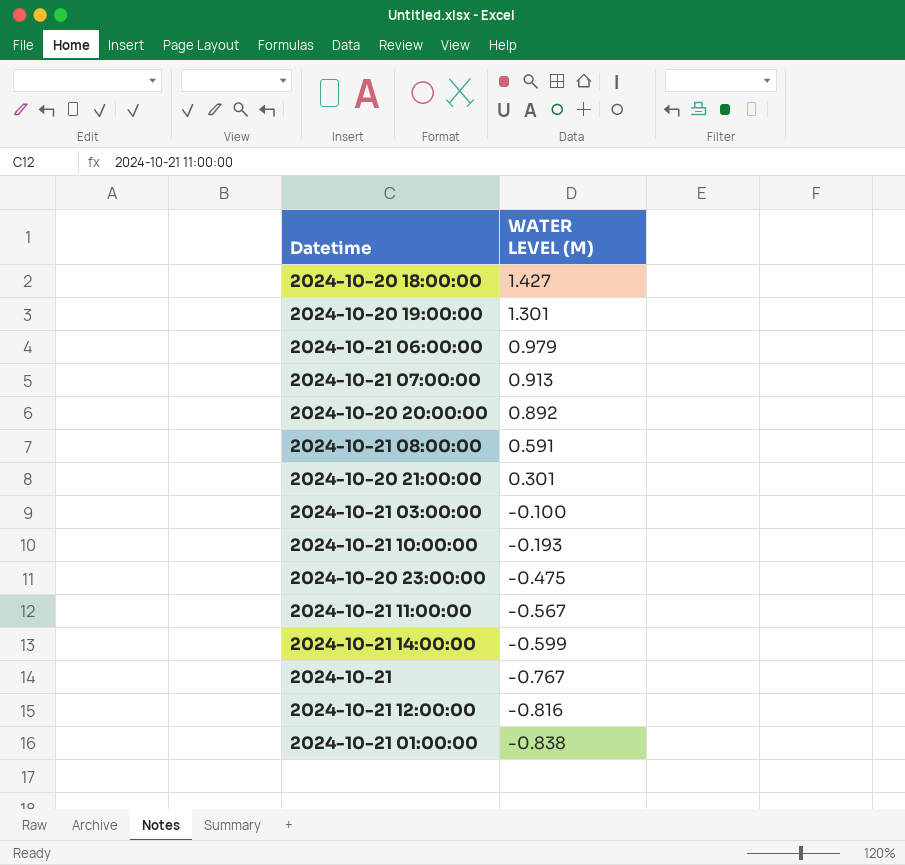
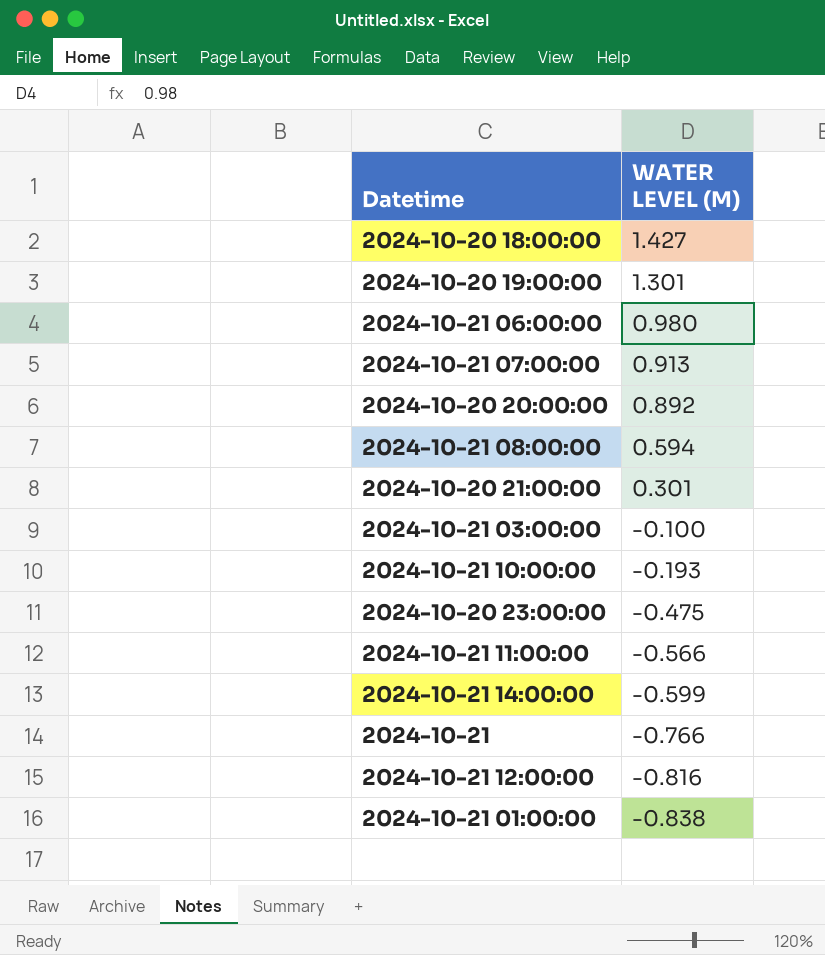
2024-10-21 06:00:00 | WATER LEVEL (M): 0.979 -> 0.980
2024-10-21 08:00:00 | WATER LEVEL (M): 0.591 -> 0.594
2024-10-21 11:00:00 | WATER LEVEL (M): -0.567 -> -0.566
2024-10-21 | WATER LEVEL (M): -0.767 -> -0.766

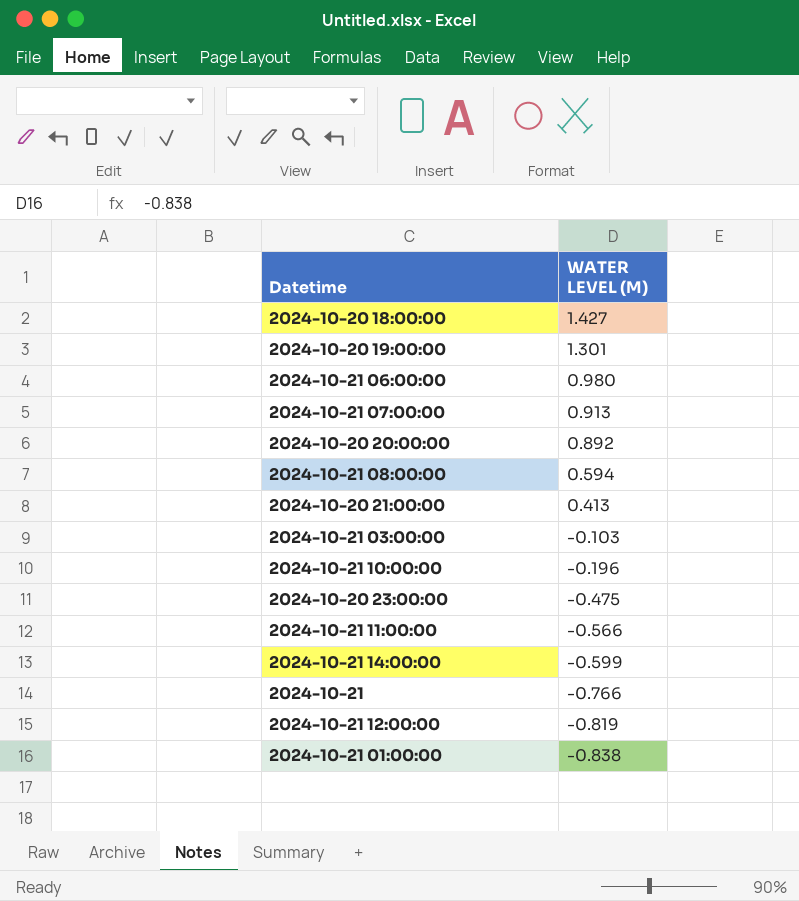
2024-10-20 21:00:00 | WATER LEVEL (M): 0.301 -> 0.413
2024-10-21 03:00:00 | WATER LEVEL (M): -0.100 -> -0.103
2024-10-21 10:00:00 | WATER LEVEL (M): -0.193 -> -0.196
2024-10-21 12:00:00 | WATER LEVEL (M): -0.816 -> -0.819

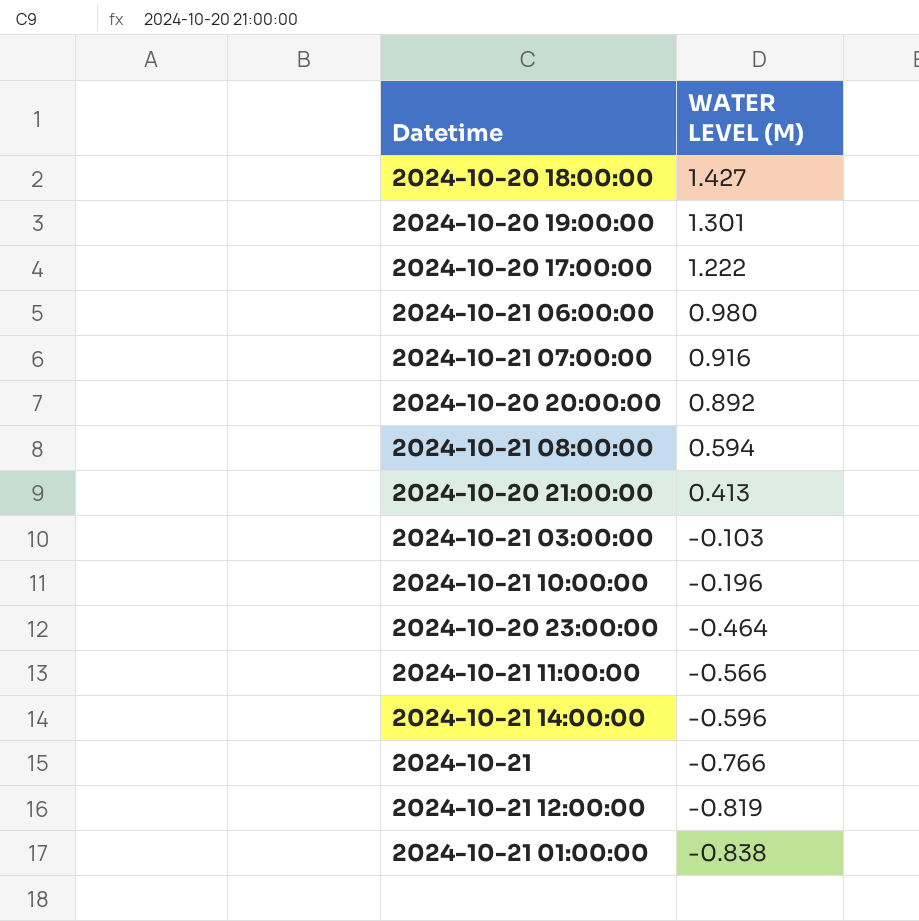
row 2024-10-20 17:00:00: none -> 1.222
2024-10-21 07:00:00 | WATER LEVEL (M): 0.913 -> 0.916
2024-10-20 23:00:00 | WATER LEVEL (M): -0.475 -> -0.464
2024-10-21 14:00:00 | WATER LEVEL (M): -0.599 -> -0.596

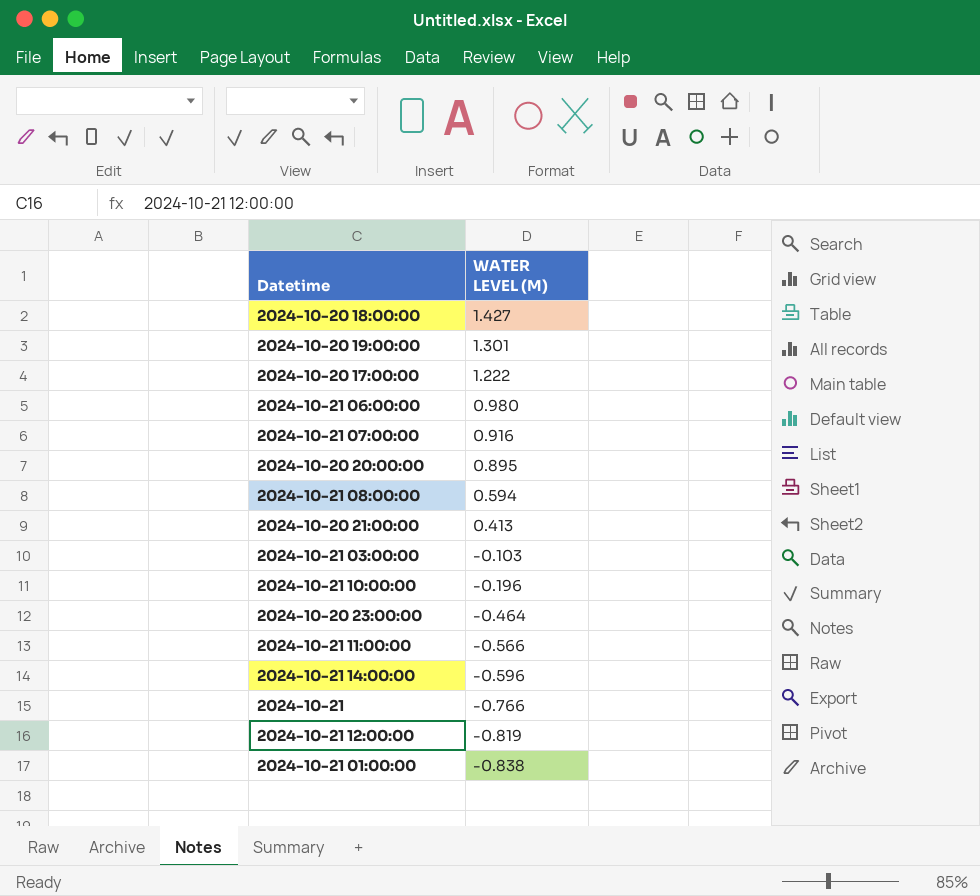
2024-10-20 20:00:00 | WATER LEVEL (M): 0.892 -> 0.895

